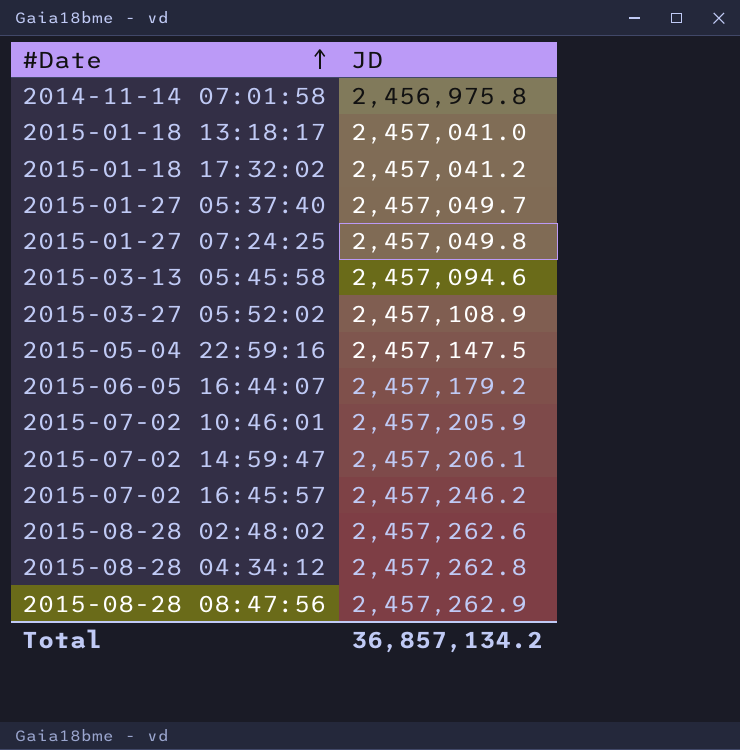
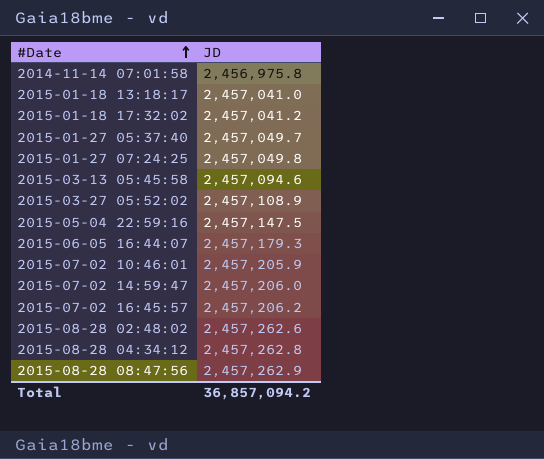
2015-06-05 16:44:07 | JD: 2,457,179.2 -> 2,457,179.3
2015-07-02 14:59:47 | JD: 2,457,206.1 -> 2,457,206.0
2015-07-02 16:45:57 | JD: 2,457,246.2 -> 2,457,206.2
Total | JD: 36,857,134.2 -> 36,857,094.2

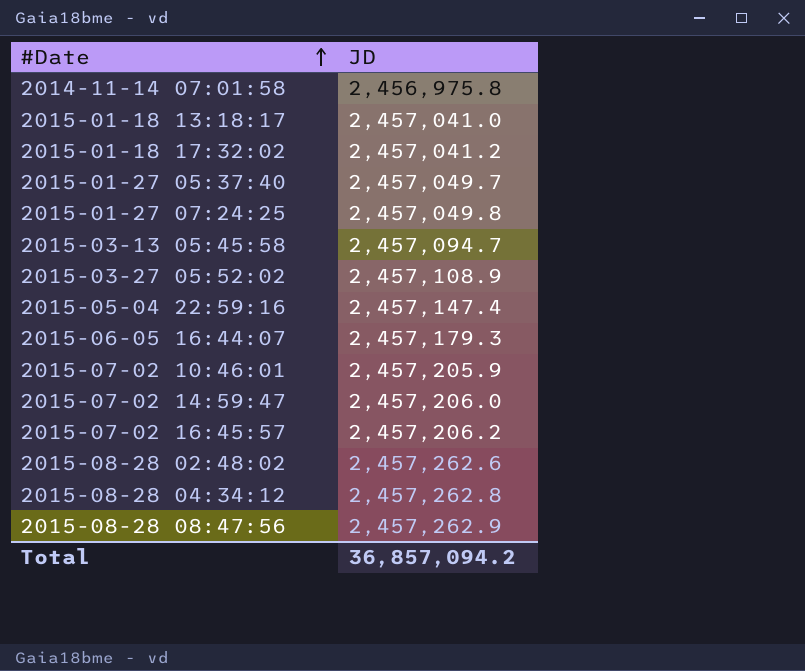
2015-03-13 05:45:58 | JD: 2,457,094.6 -> 2,457,094.7
2015-05-04 22:59:16 | JD: 2,457,147.5 -> 2,457,147.4

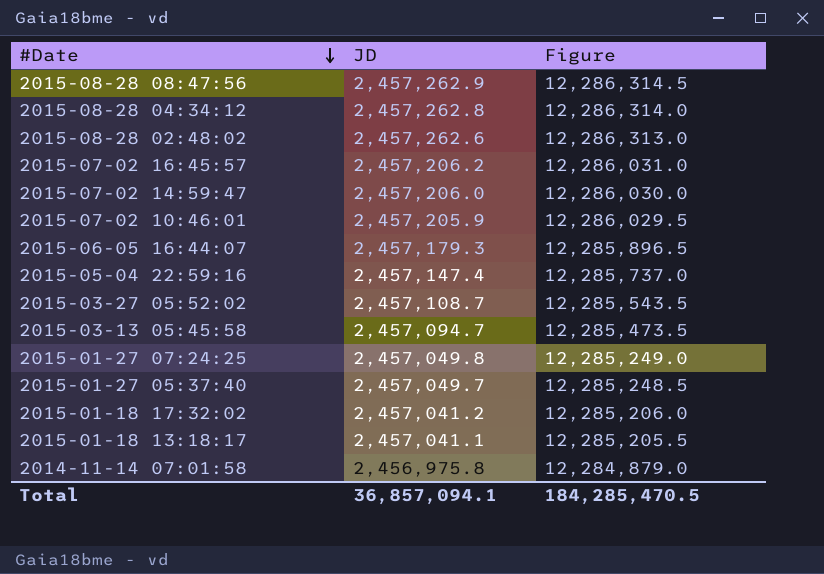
row order: #Date ascending -> #Date descending
column Figure | formula: none -> [JD] * 5
2015-03-27 05:52:02 | JD: 2,457,108.9 -> 2,457,108.7
2015-01-18 13:18:17 | JD: 2,457,041.0 -> 2,457,041.1
Total | JD: 36,857,094.2 -> 36,857,094.1

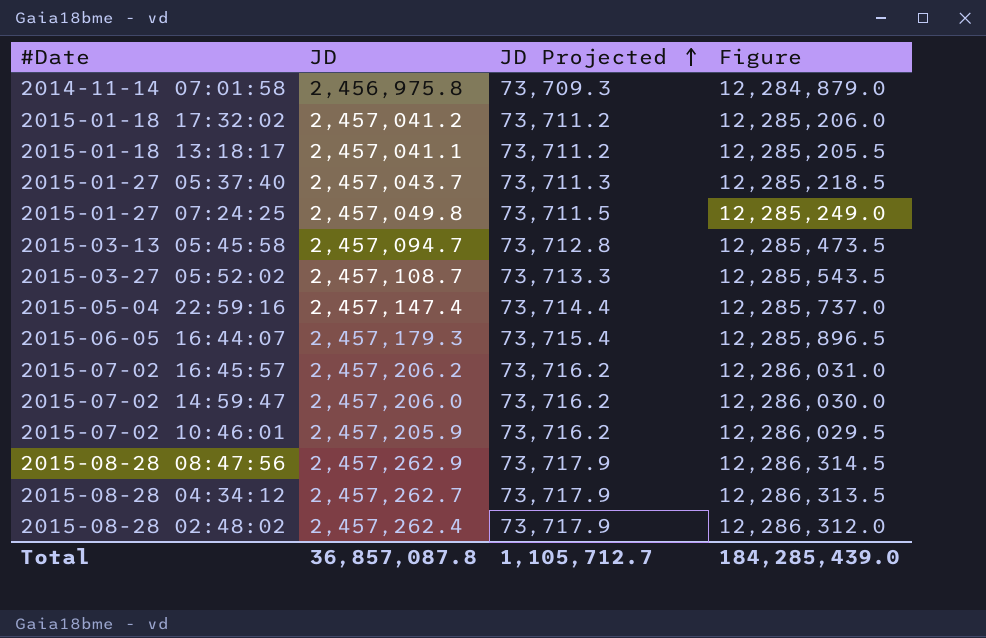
row order: #Date descending -> JD Projected ascending
column JD Projected | formula: none -> [JD] * 0.03
2015-01-27 05:37:40 | JD: 2,457,049.7 -> 2,457,043.7
2015-01-27 05:37:40 | Figure: 12,285,248.5 -> 12,285,218.5
2015-08-28 04:34:12 | JD: 2,457,262.8 -> 2,457,262.7
2015-08-28 04:34:12 | Figure: 12,286,314.0 -> 12,286,313.5
2015-08-28 02:48:02 | JD: 2,457,262.6 -> 2,457,262.4
2015-08-28 02:48:02 | Figure: 12,286,313.0 -> 12,286,312.0
Total | JD: 36,857,094.1 -> 36,857,087.8
Total | Figure: 184,285,470.5 -> 184,285,439.0

